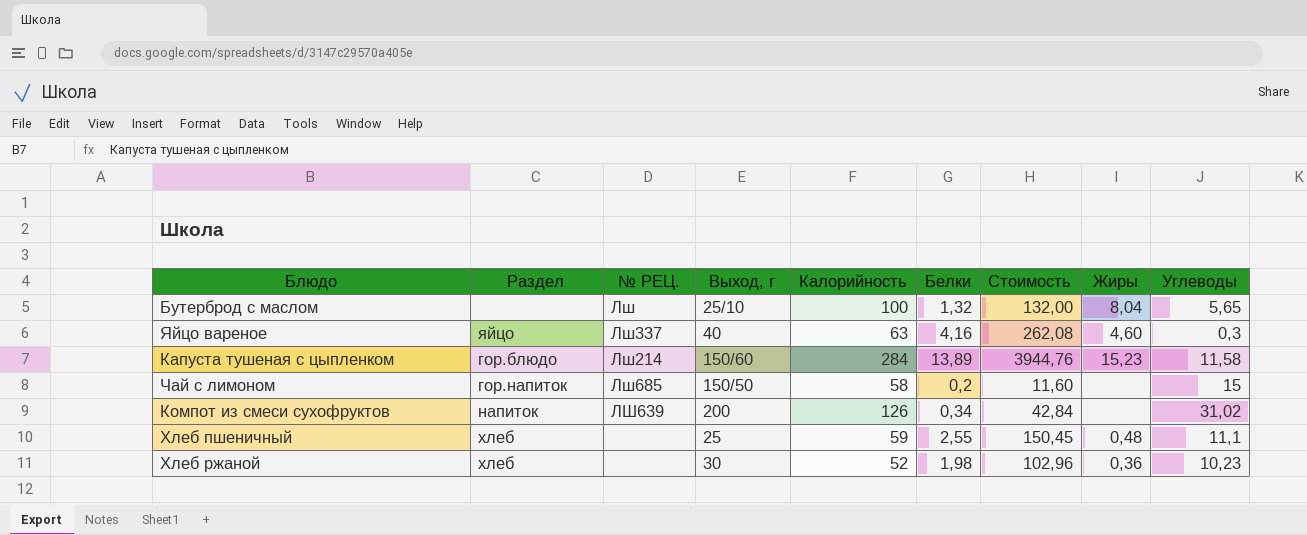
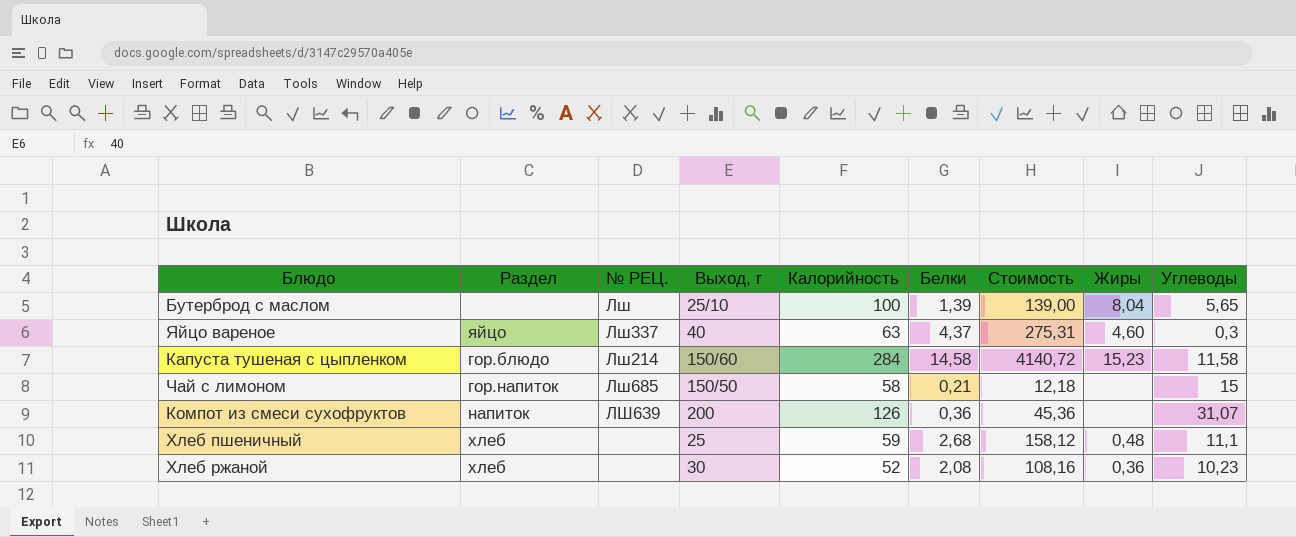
Бутерброд с маслом | Белки: 1,32 -> 1,39
Бутерброд с маслом | Стоимость: 132,00 -> 139,00
Яйцо вареное | Белки: 4,16 -> 4,37
Яйцо вареное | Стоимость: 262,08 -> 275,31
Капуста тушеная с цыпленком | Белки: 13,89 -> 14,58
Капуста тушеная с цыпленком | Стоимость: 3944,76 -> 4140,72
Чай с лимоном | Белки: 0,2 -> 0,21
Чай с лимоном | Стоимость: 11,60 -> 12,18
Компот из смеси сухофруктов | Белки: 0,34 -> 0,36
Компот из смеси сухофруктов | Стоимость: 42,84 -> 45,36
Компот из смеси сухофруктов | Углеводы: 31,02 -> 31,07
Хлеб пшеничный | Белки: 2,55 -> 2,68
Хлеб пшеничный | Стоимость: 150,45 -> 158,12
Хлеб ржаной | Белки: 1,98 -> 2,08
Хлеб ржаной | Стоимость: 102,96 -> 108,16

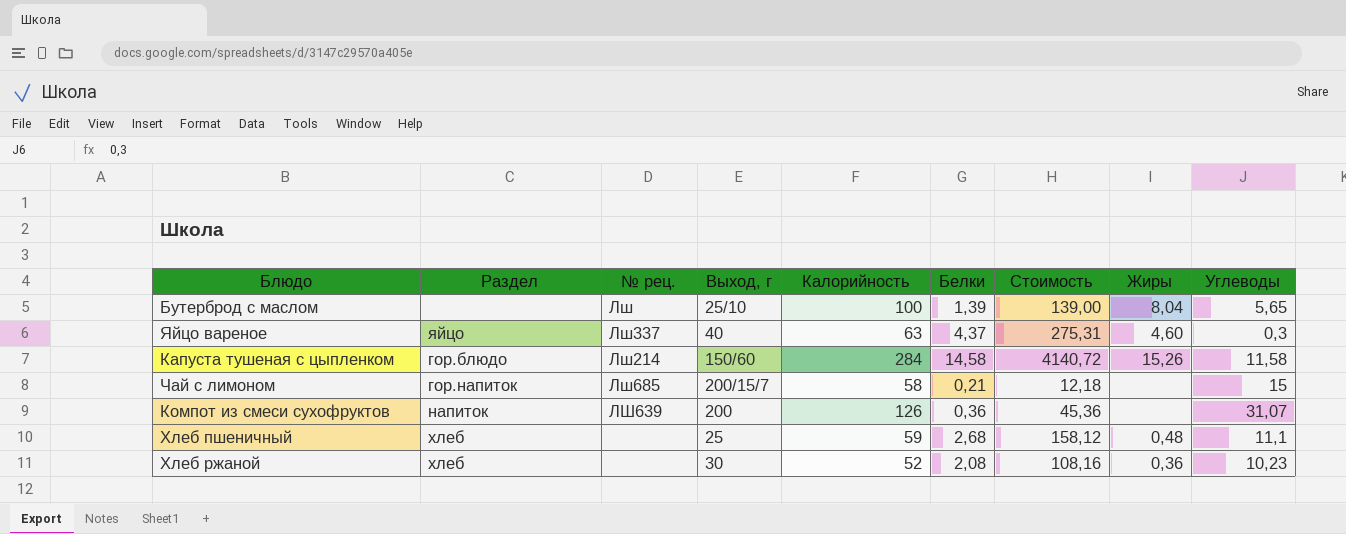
column name: № РЕЦ. -> № рец.
Капуста тушеная с цыпленком | Жиры: 15,23 -> 15,26
Чай с лимоном | Выход, г: 150/50 -> 200/15/7

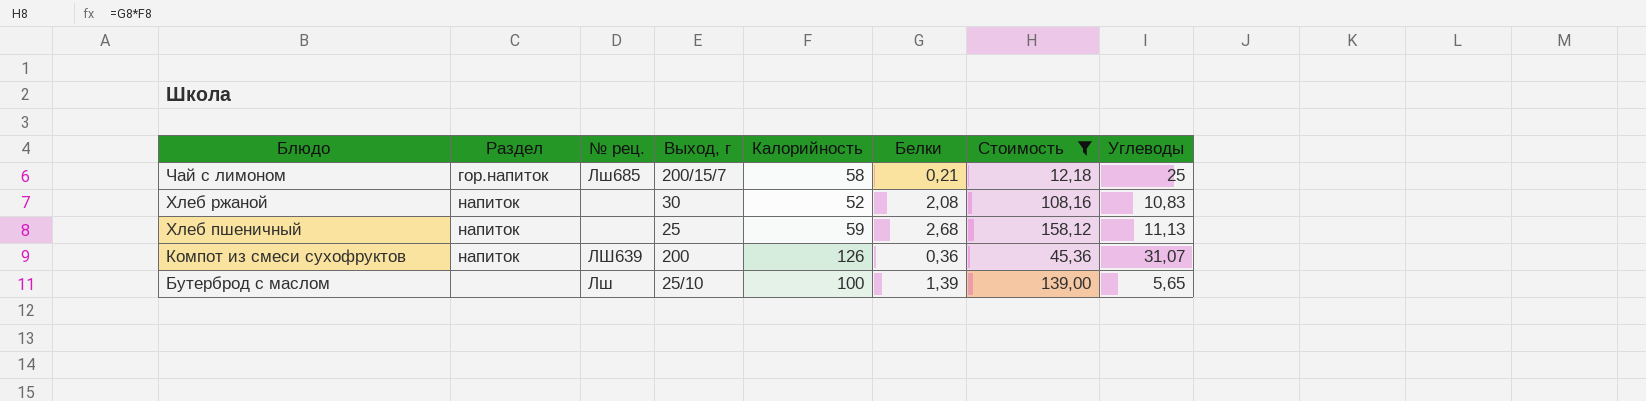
filter: none -> Стоимость <= 158,12
row order: none -> Блюдо descending
column Жиры | position: 8 -> none
Чай с лимоном | Углеводы: 15 -> 25
Хлеб ржаной | Раздел: хлеб -> напиток
Хлеб ржаной | Углеводы: 10,23 -> 10,83
Хлеб пшеничный | Раздел: хлеб -> напиток
Хлеб пшеничный | Углеводы: 11,1 -> 11,13

